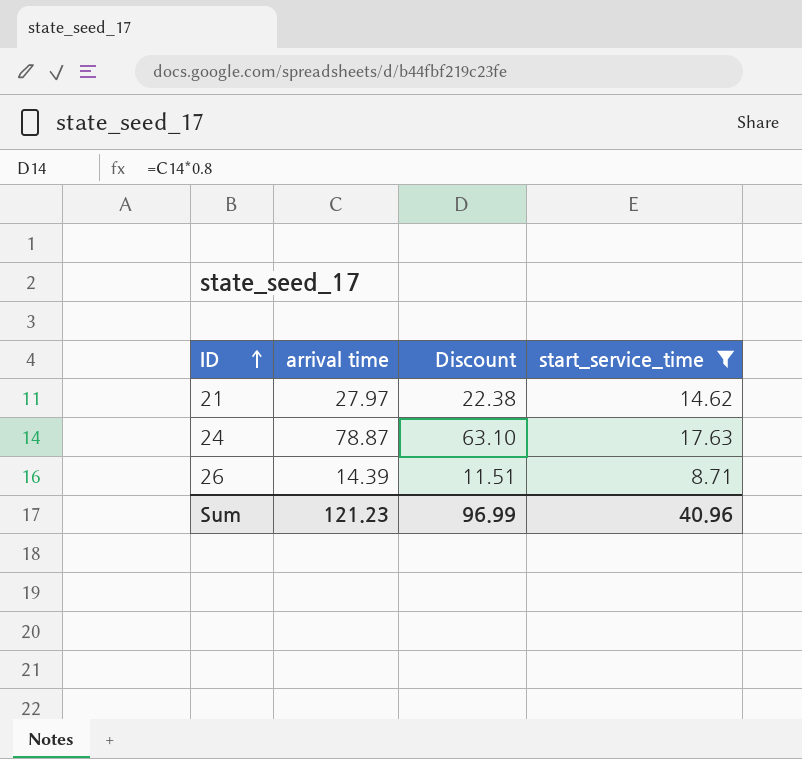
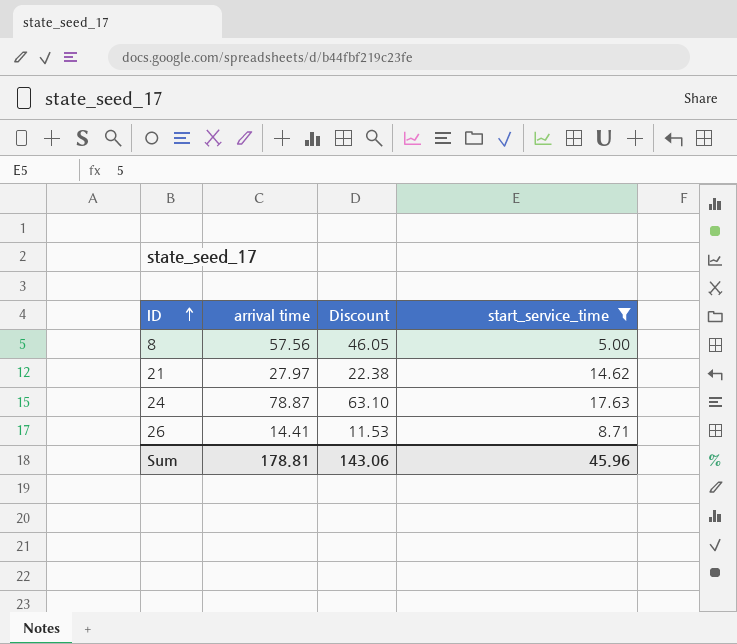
row 8: none -> 57.56 | 46.05 | 5.00
26 | arrival time: 14.39 -> 14.41
26 | Discount: 11.51 -> 11.53
Sum | arrival time: 121.23 -> 178.81
Sum | Discount: 96.99 -> 143.06
Sum | start_service_time: 40.96 -> 45.96

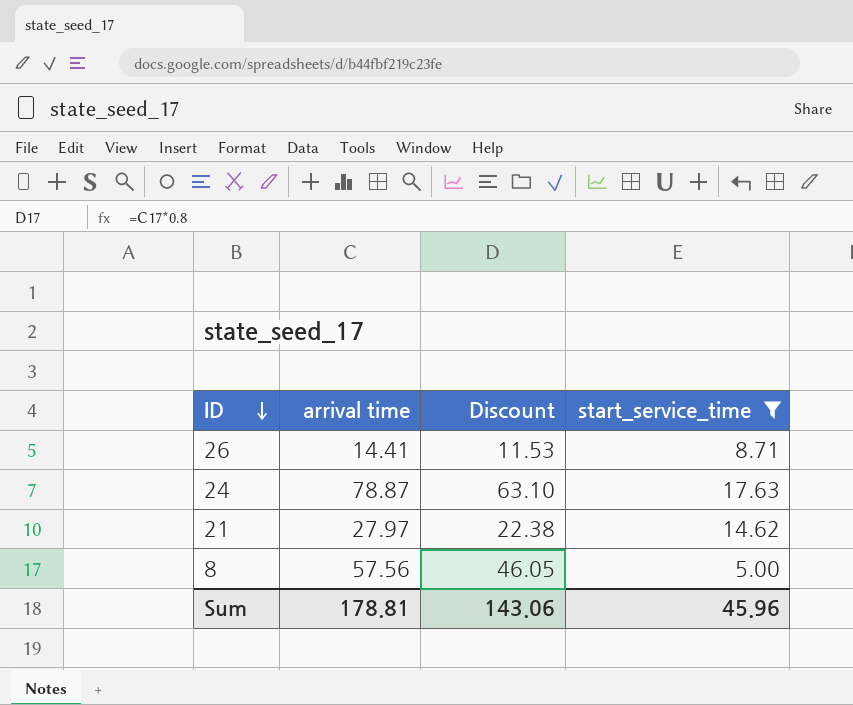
row order: ID ascending -> ID descending

